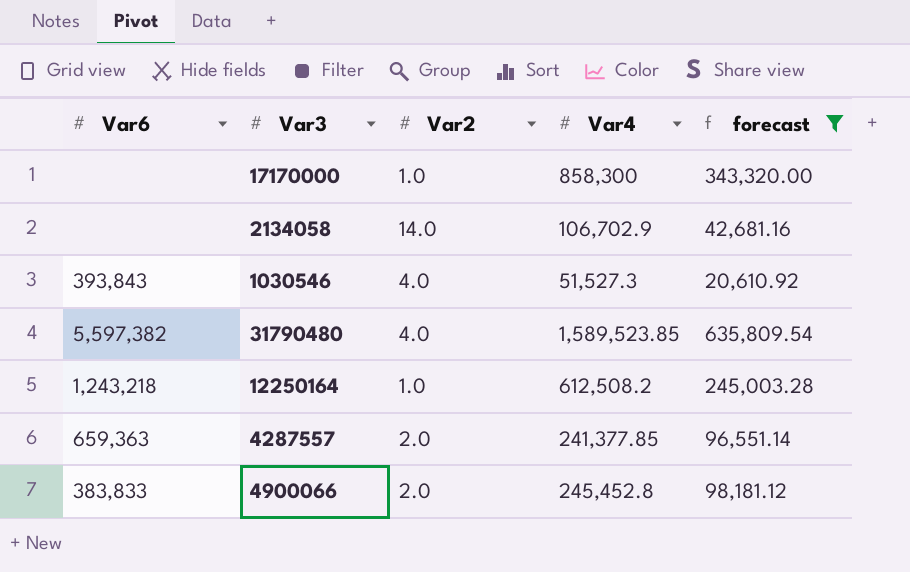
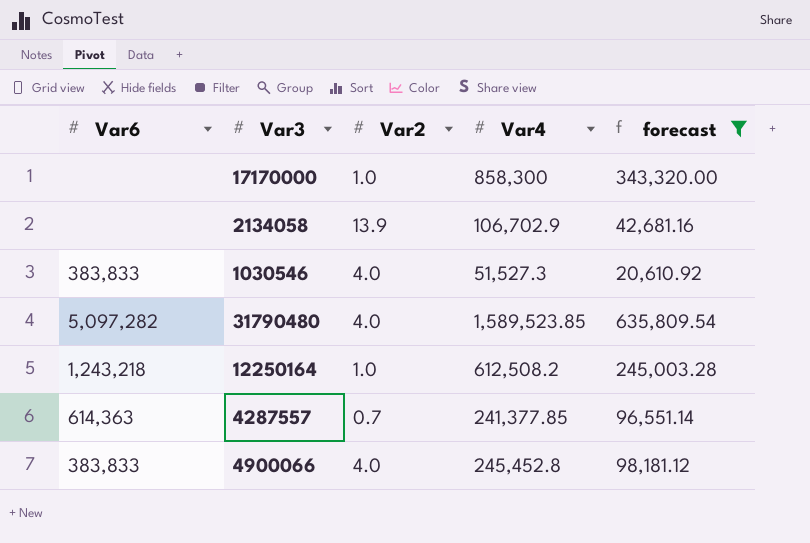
2134058 | Var2: 14.0 -> 13.9
1030546 | Var6: 393,843 -> 383,833
31790480 | Var6: 5,597,382 -> 5,097,282
4287557 | Var6: 659,363 -> 614,363
4287557 | Var2: 2.0 -> 0.7
4900066 | Var2: 2.0 -> 4.0

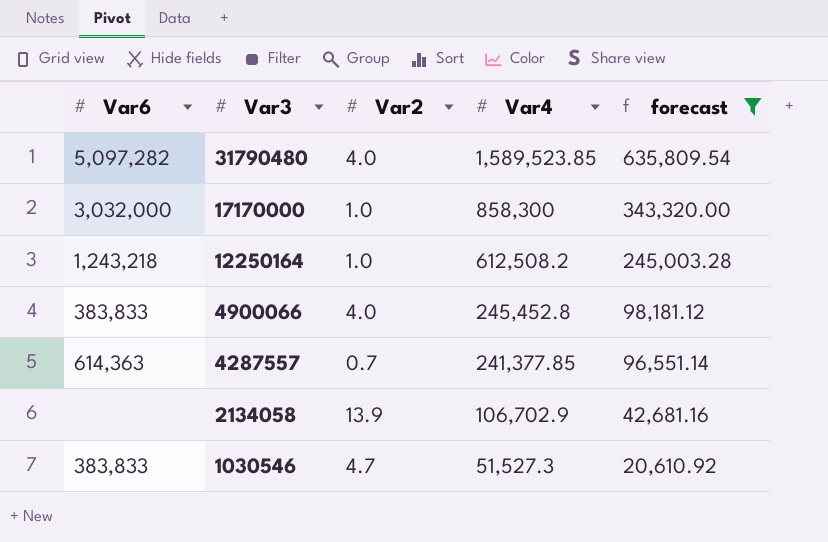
row order: none -> Var3 descending
17170000 | Var6: none -> 3,032,000
1030546 | Var2: 4.0 -> 4.7

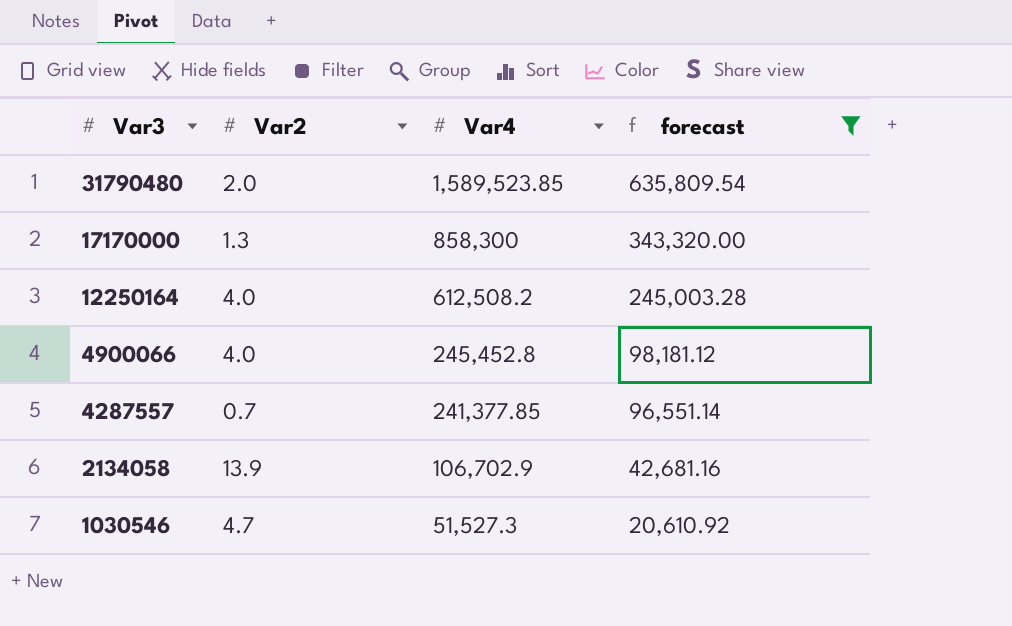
column Var6 | position: 1 -> none
31790480 | Var2: 4.0 -> 2.0
17170000 | Var2: 1.0 -> 1.3
12250164 | Var2: 1.0 -> 4.0

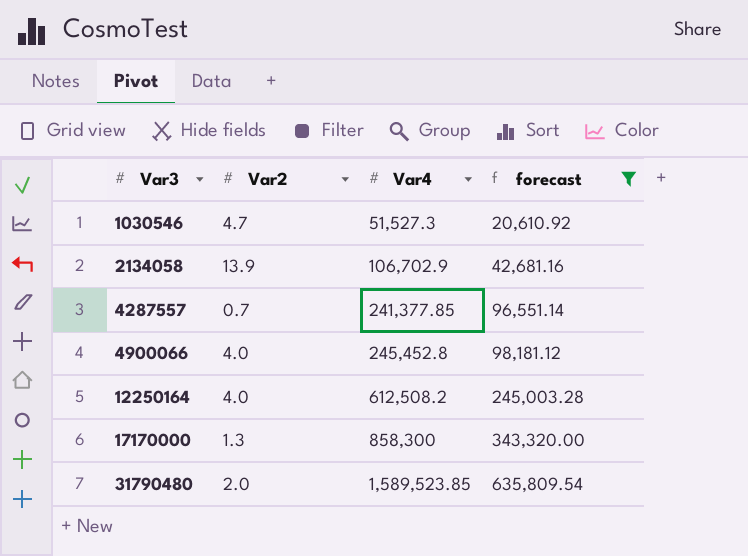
row order: Var3 descending -> Var3 ascending

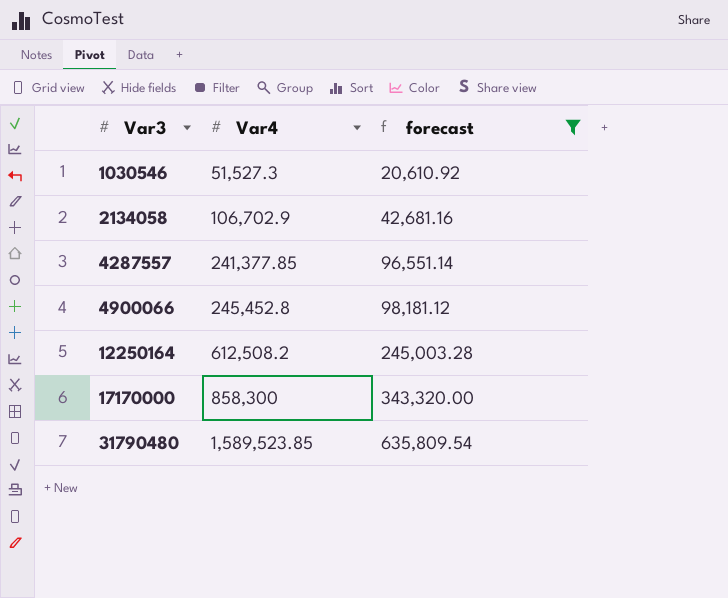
column Var2 | position: 2 -> none

